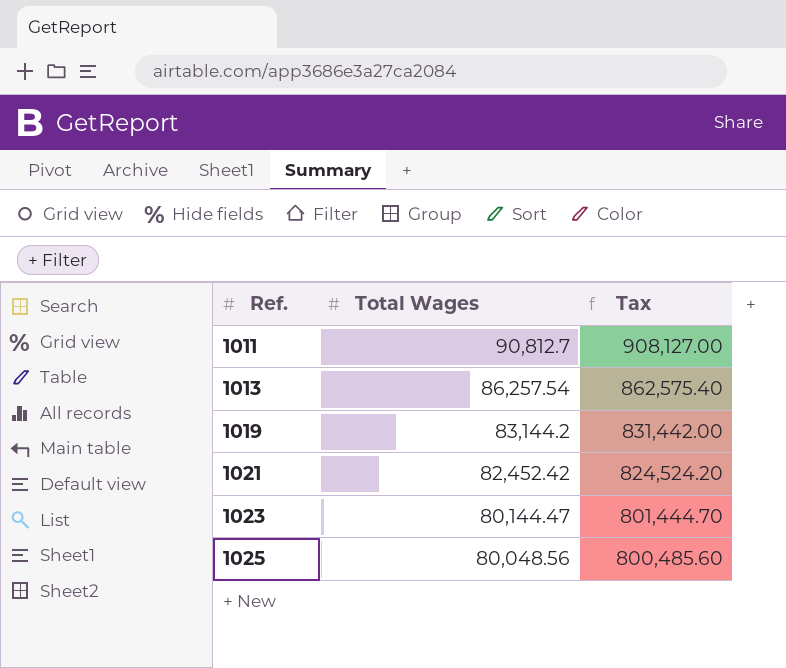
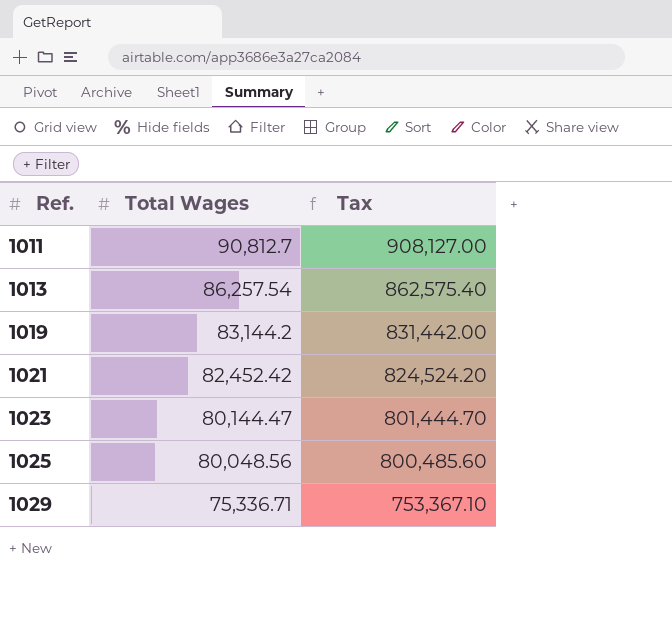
row 1029: none -> 75,336.71 | 753,367.10

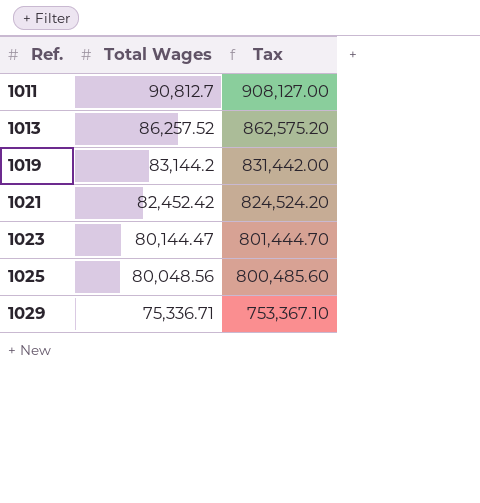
1013 | Total Wages: 86,257.54 -> 86,257.52
1013 | Tax: 862,575.40 -> 862,575.20

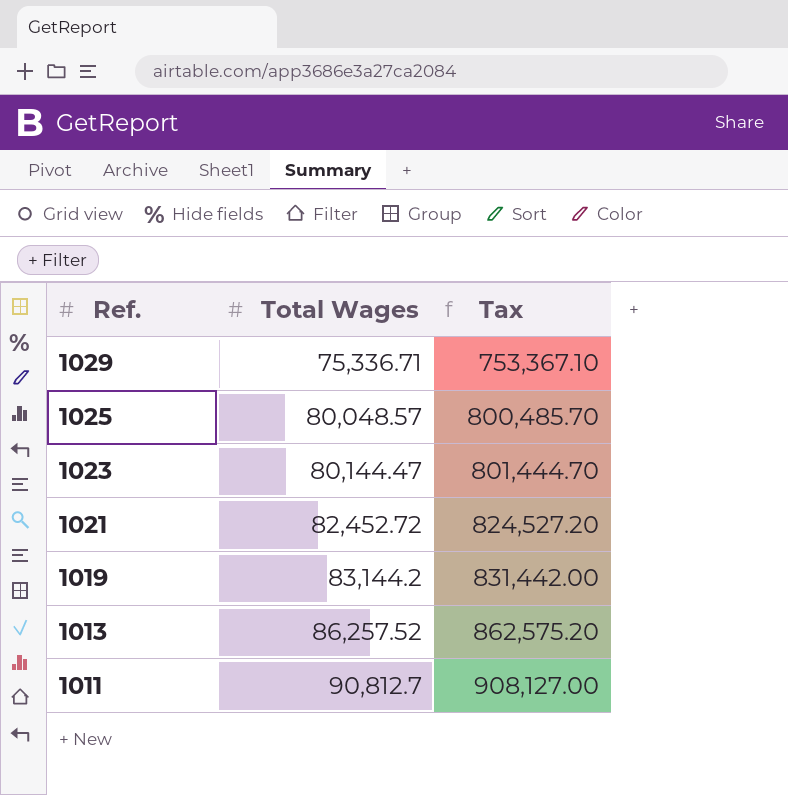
row order: Ref. ascending -> Ref. descending
1025 | Total Wages: 80,048.56 -> 80,048.57
1025 | Tax: 800,485.60 -> 800,485.70
1021 | Total Wages: 82,452.42 -> 82,452.72
1021 | Tax: 824,524.20 -> 824,527.20

